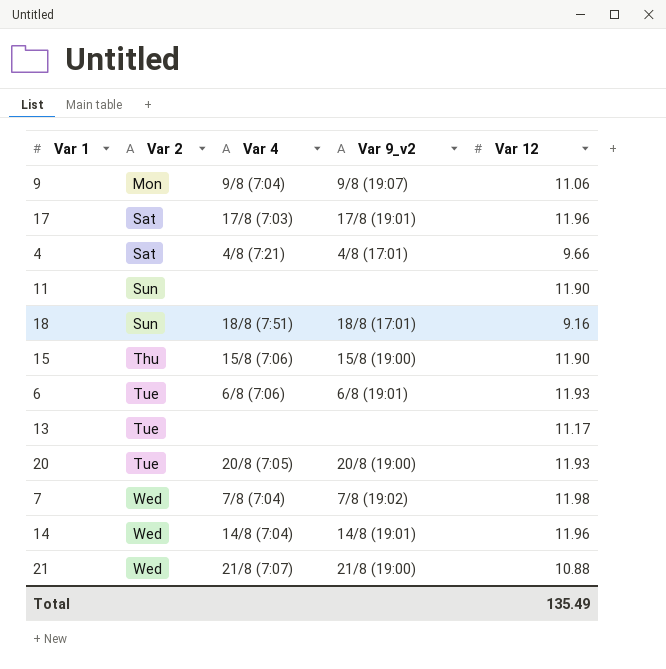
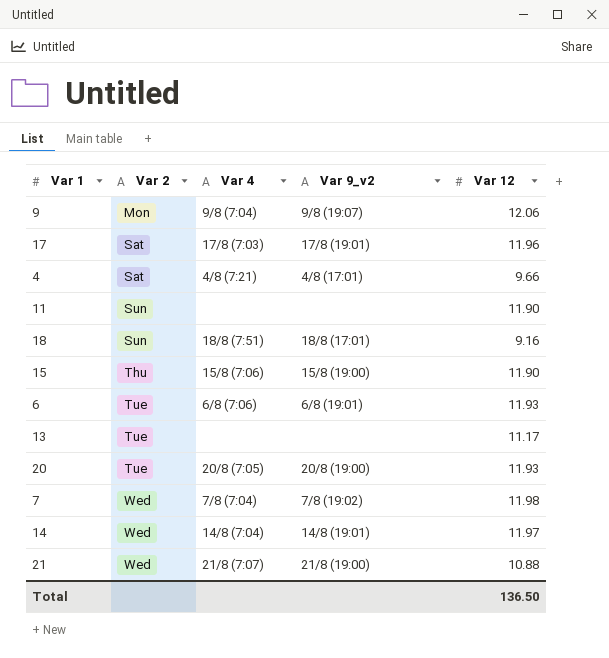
9 | Var 12: 11.06 -> 12.06
14 | Var 12: 11.96 -> 11.97
Total | Var 12: 135.49 -> 136.50

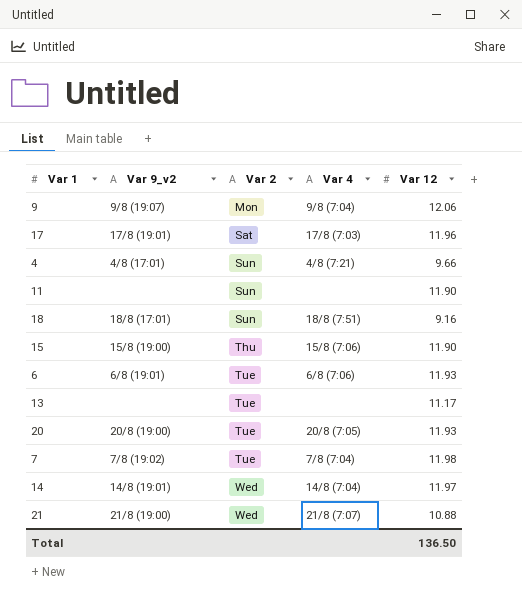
column Var 9_v2 | position: 4 -> 2
4 | Var 2: Sat -> Sun
7 | Var 2: Wed -> Tue

